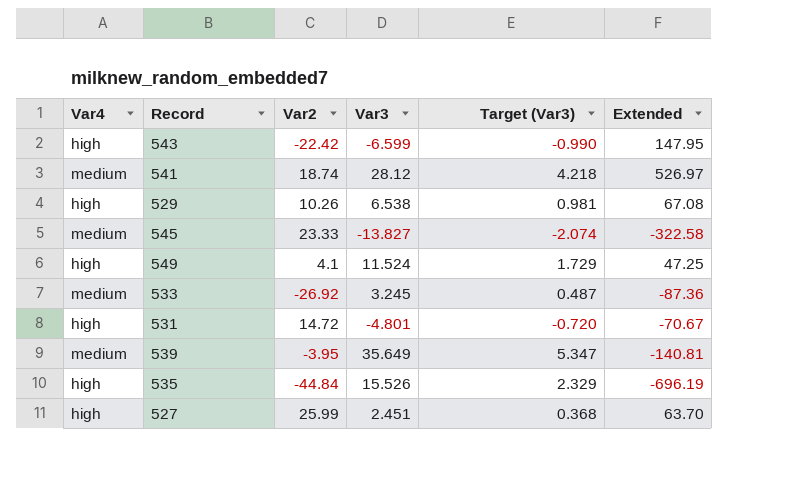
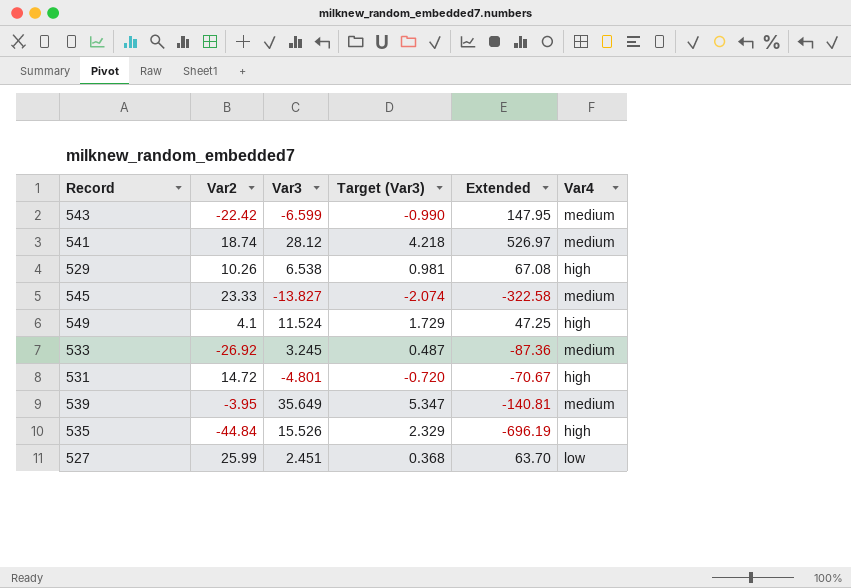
column Var4 | position: 1 -> 6
543 | Var4: high -> medium
527 | Var4: high -> low

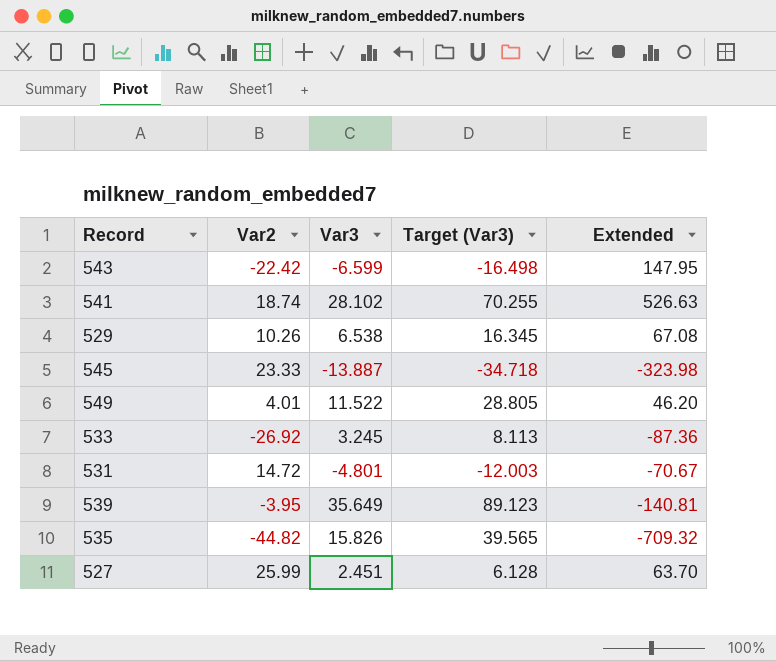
column Var4 | position: 6 -> none
column Target (Var3) | formula: [Var3] * 0.15 -> [Var3] * 2.5
541 | Var3: 28.12 -> 28.102
541 | Extended: 526.97 -> 526.63
545 | Var3: -13.827 -> -13.887
545 | Extended: -322.58 -> -323.98
549 | Var2: 4.1 -> 4.01
549 | Var3: 11.524 -> 11.522
549 | Extended: 47.25 -> 46.20
535 | Var2: -44.84 -> -44.82
535 | Var3: 15.526 -> 15.826
535 | Extended: -696.19 -> -709.32

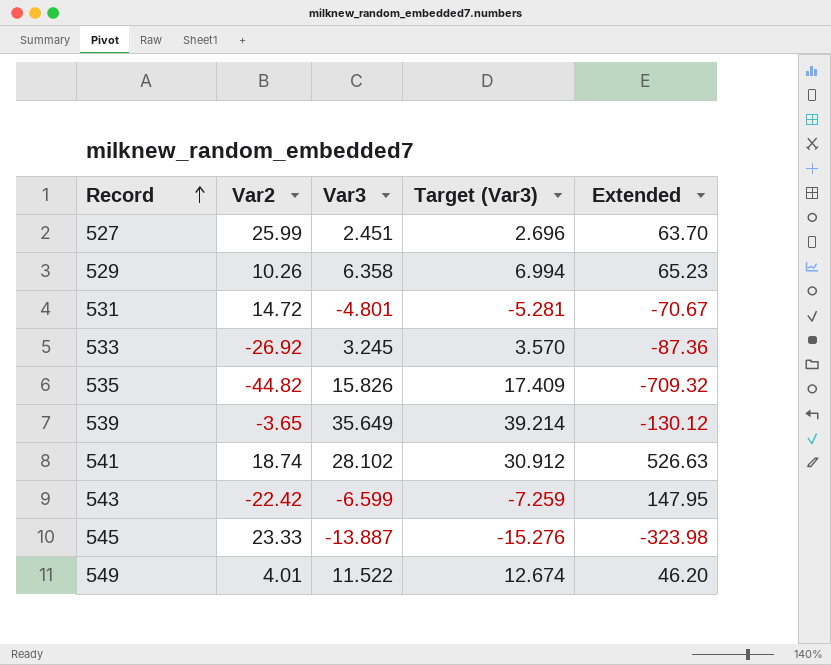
row order: none -> Record ascending
column Target (Var3) | formula: [Var3] * 2.5 -> [Var3] * 1.1
529 | Var3: 6.538 -> 6.358
529 | Extended: 67.08 -> 65.23
539 | Var2: -3.95 -> -3.65
539 | Extended: -140.81 -> -130.12

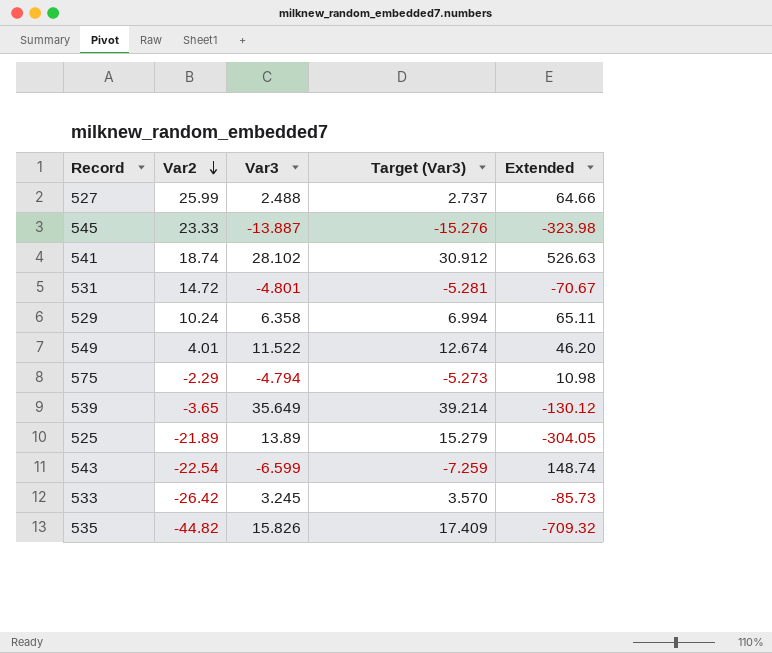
row order: Record ascending -> Var2 descending
527 | Var3: 2.451 -> 2.488
527 | Target (Var3): 2.696 -> 2.737
527 | Extended: 63.70 -> 64.66
529 | Var2: 10.26 -> 10.24
529 | Extended: 65.23 -> 65.11
row 575: none -> -2.29 | -4.794 | -5.273 | 10.98
row 525: none -> -21.89 | 13.89 | 15.279 | -304.05
543 | Var2: -22.42 -> -22.54
543 | Extended: 147.95 -> 148.74
533 | Var2: -26.92 -> -26.42
533 | Extended: -87.36 -> -85.73

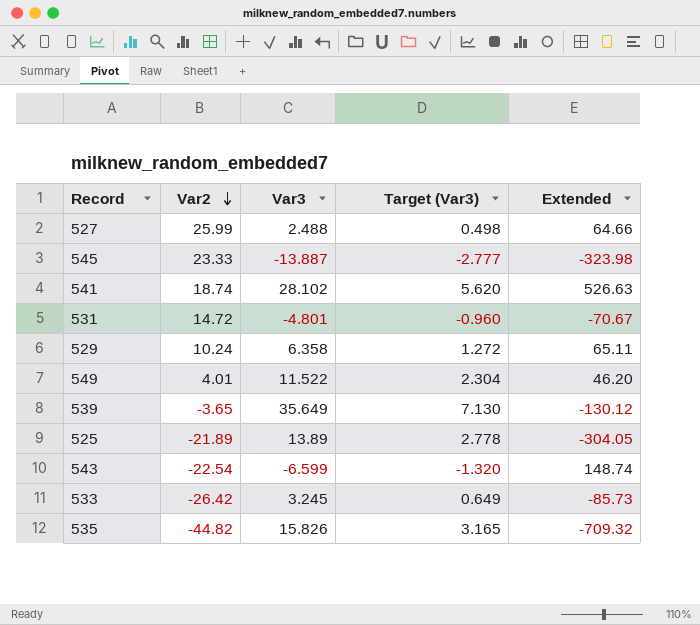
column Target (Var3) | formula: [Var3] * 1.1 -> [Var3] * 0.2
row 575: -2.29 | -4.794 | -5.273 | 10.98 -> none

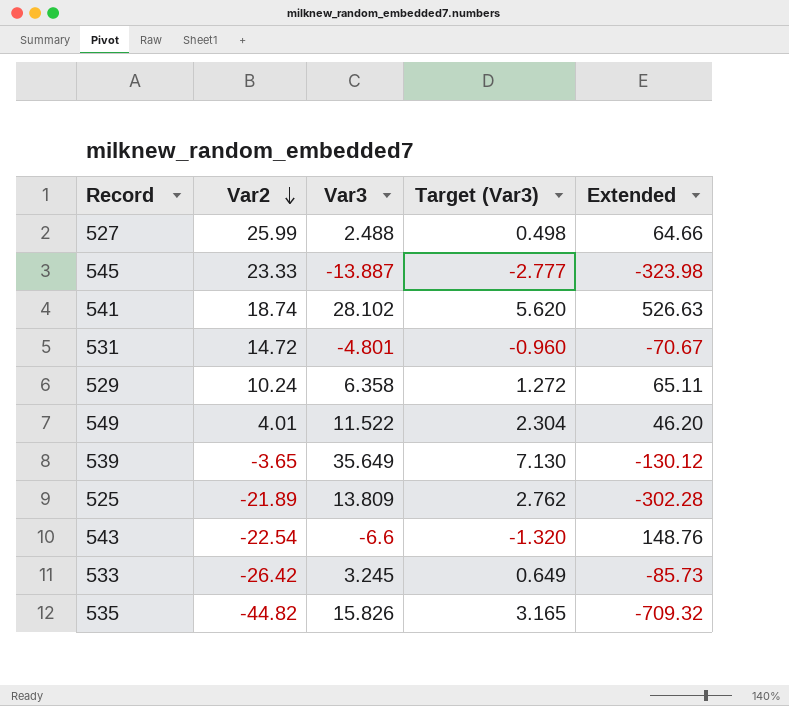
525 | Var3: 13.89 -> 13.809
525 | Target (Var3): 2.778 -> 2.762
525 | Extended: -304.05 -> -302.28
543 | Var3: -6.599 -> -6.6
543 | Extended: 148.74 -> 148.76

